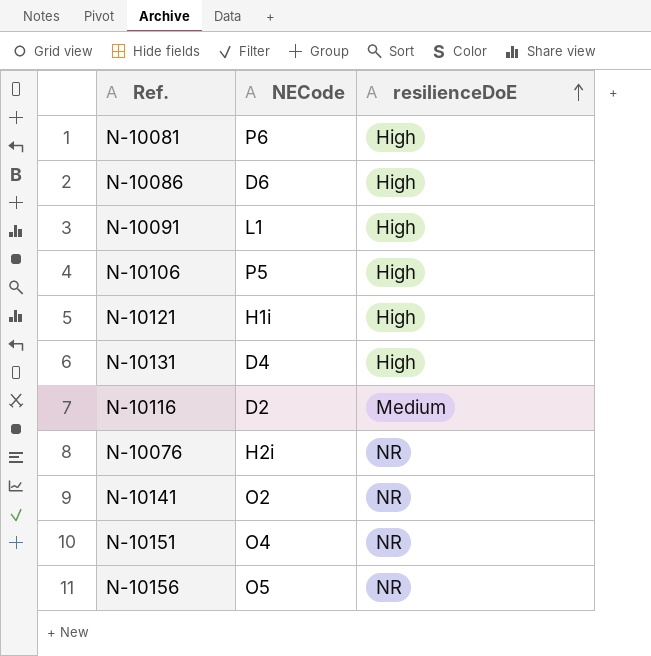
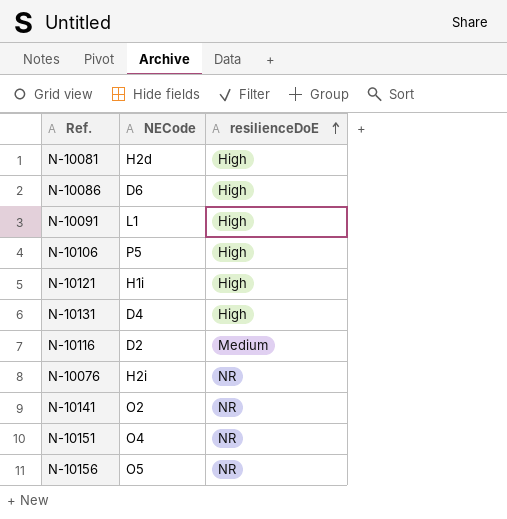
N-10081 | NECode: P6 -> H2d

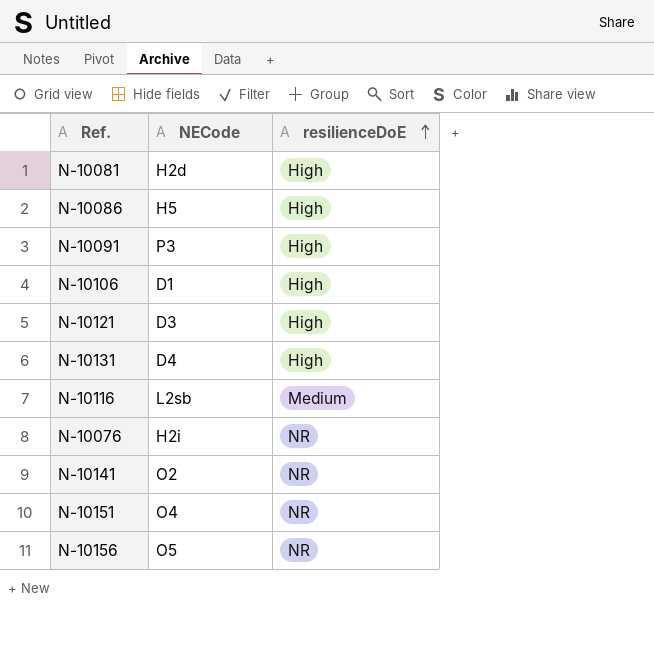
N-10086 | NECode: D6 -> H5
N-10091 | NECode: L1 -> P3
N-10106 | NECode: P5 -> D1
N-10121 | NECode: H1i -> D3
N-10116 | NECode: D2 -> L2sb

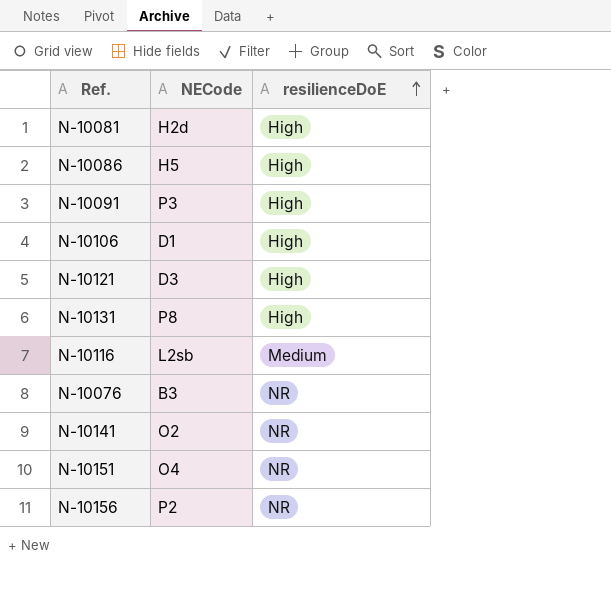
N-10131 | NECode: D4 -> P8
N-10076 | NECode: H2i -> B3
N-10156 | NECode: O5 -> P2

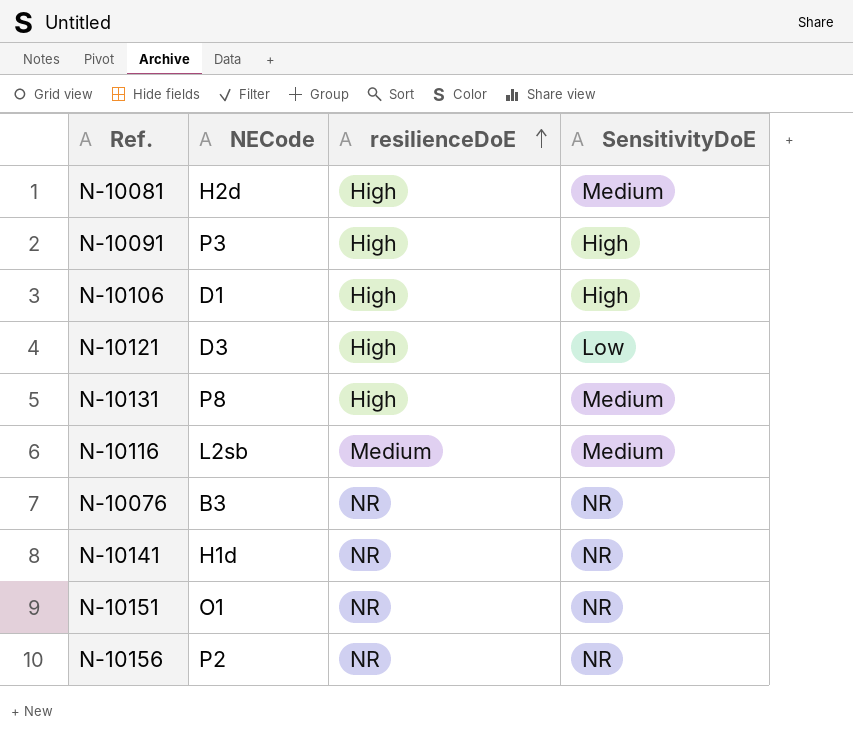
column SensitivityDoE | position: none -> 4
row N-10086: H5 | High -> none
N-10141 | NECode: O2 -> H1d
N-10151 | NECode: O4 -> O1

